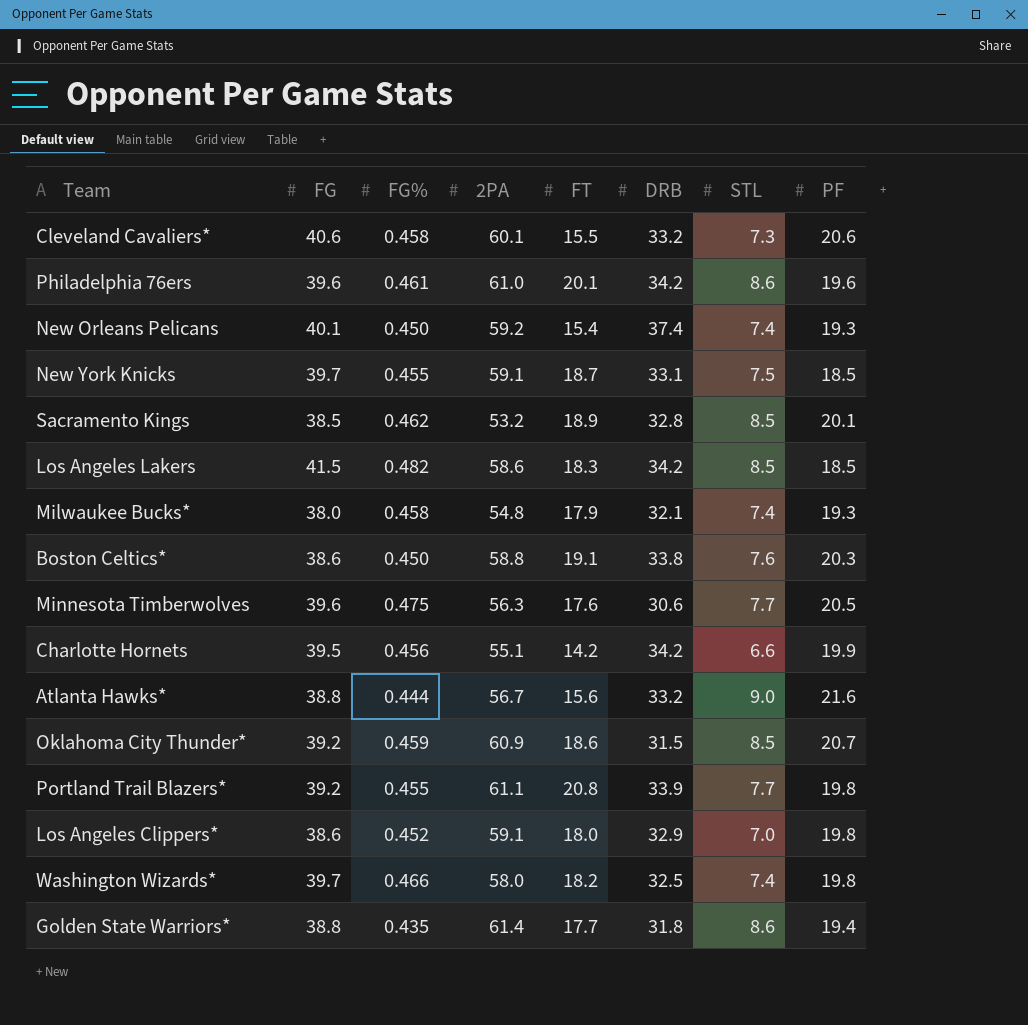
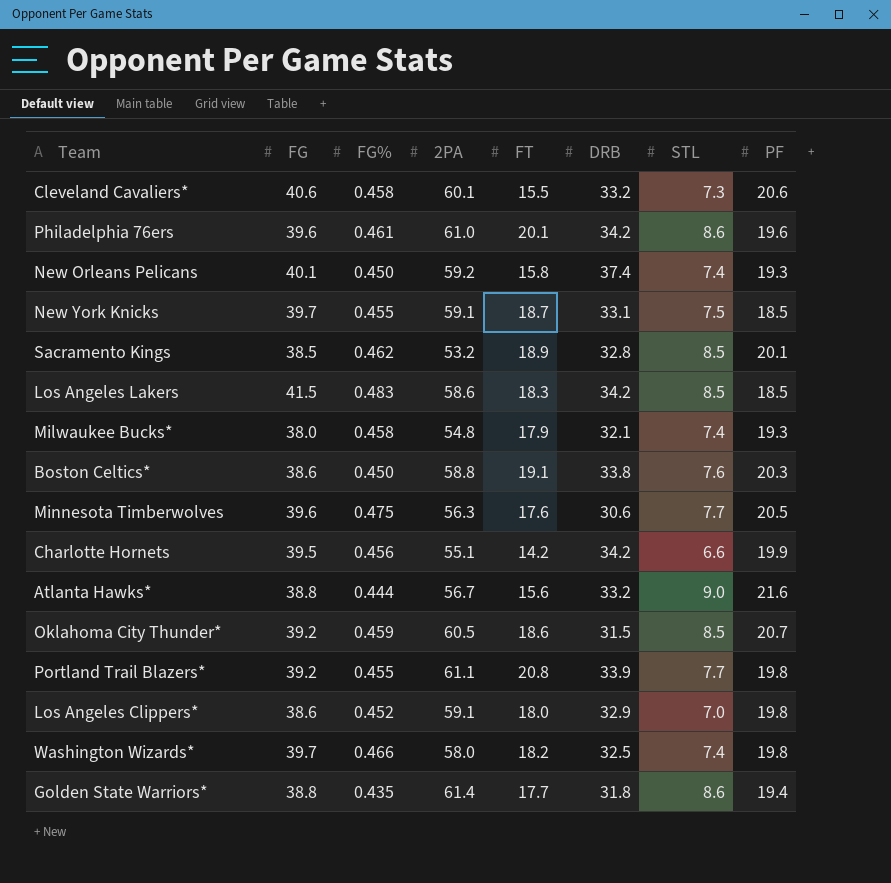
New Orleans Pelicans | FT: 15.4 -> 15.8
Los Angeles Lakers | FG%: 0.482 -> 0.483
Oklahoma City Thunder* | 2PA: 60.9 -> 60.5

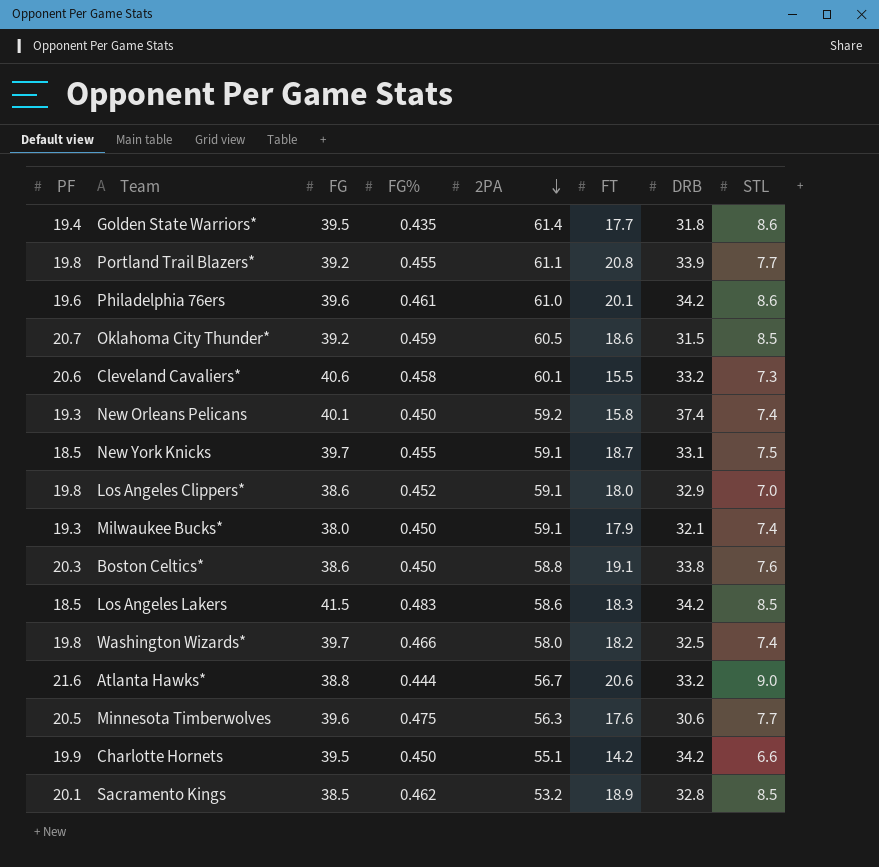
row order: none -> 2PA descending
column PF | position: 8 -> 1
Golden State Warriors* | FG: 38.8 -> 39.5
Milwaukee Bucks* | FG%: 0.458 -> 0.450
Milwaukee Bucks* | 2PA: 54.8 -> 59.1
Atlanta Hawks* | FT: 15.6 -> 20.6
Charlotte Hornets | FG%: 0.456 -> 0.450

